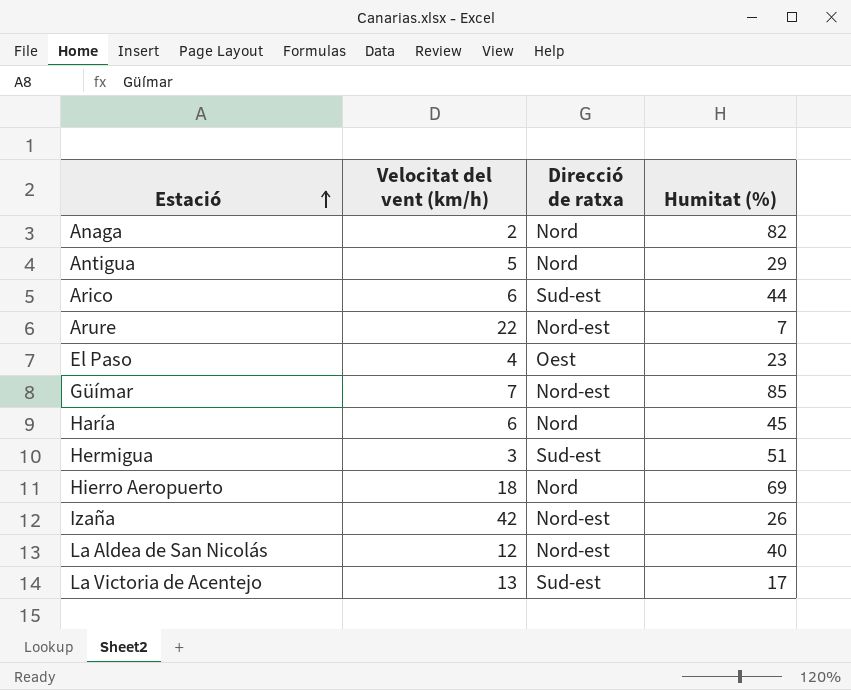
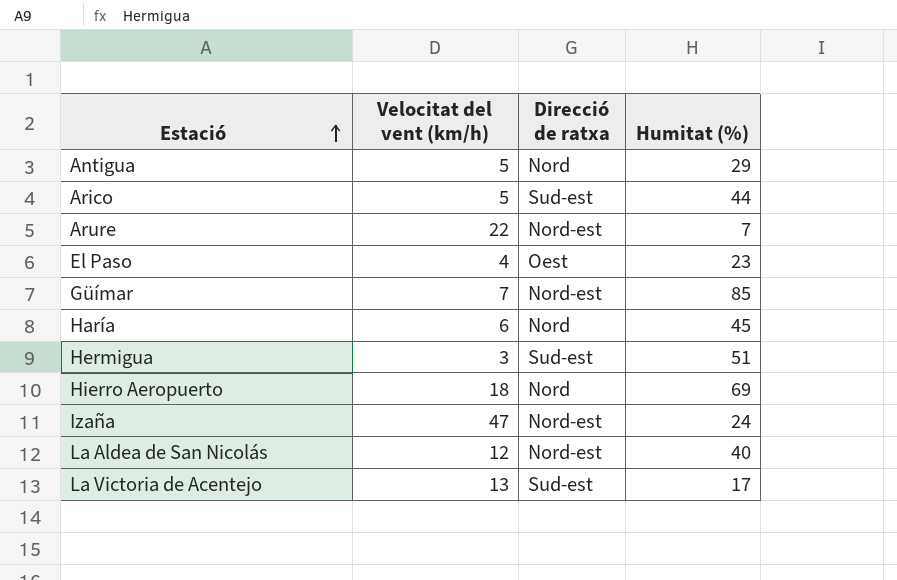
row Anaga: 2 | Nord | 82 -> none
Arico | Velocitat del vent (km/h): 6 -> 5
Izaña | Velocitat del vent (km/h): 42 -> 47
Izaña | Humitat (%): 26 -> 24

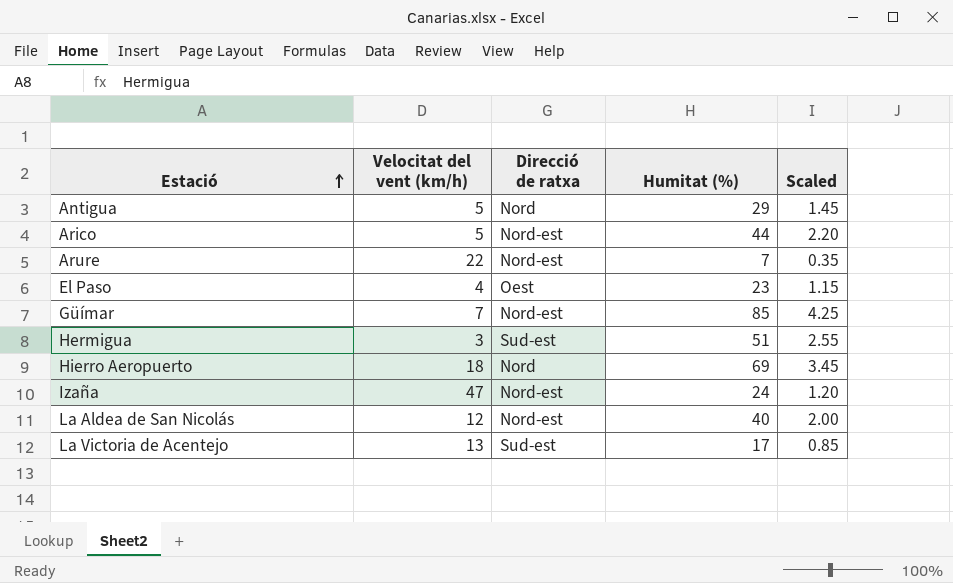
column Scaled | formula: none -> [Humitat (%)] * 0.05
row Haría: 6 | Nord | 45 -> none
Arico | Direcció de ratxa: Sud-est -> Nord-est

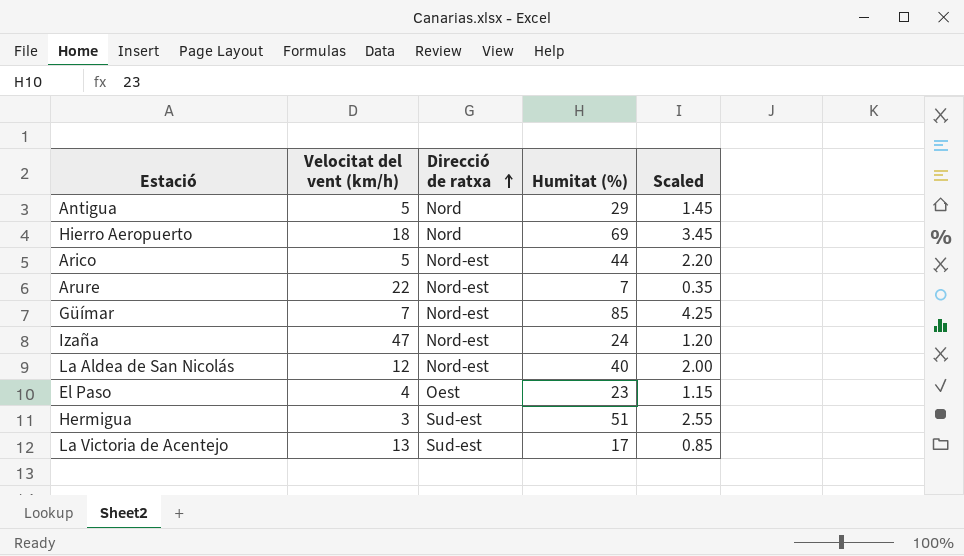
row order: Estació ascending -> Direcció de ratxa ascending

